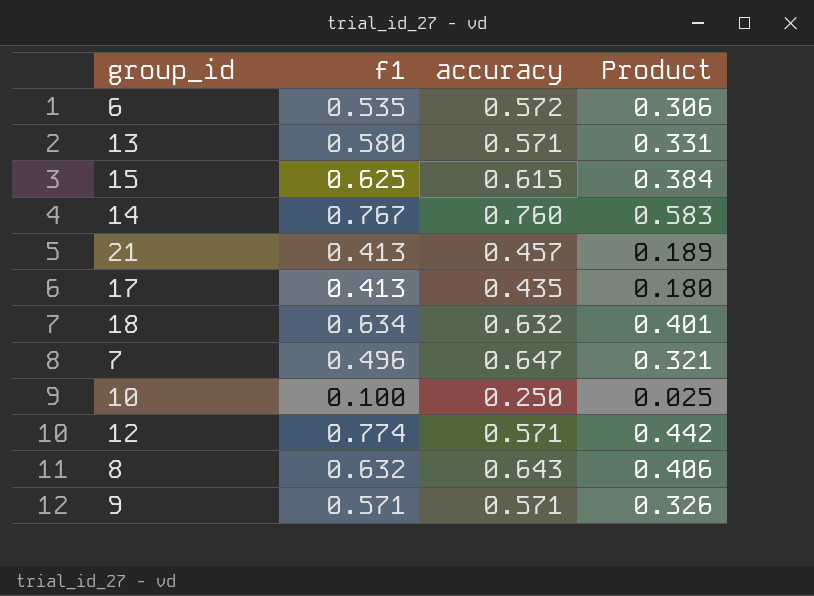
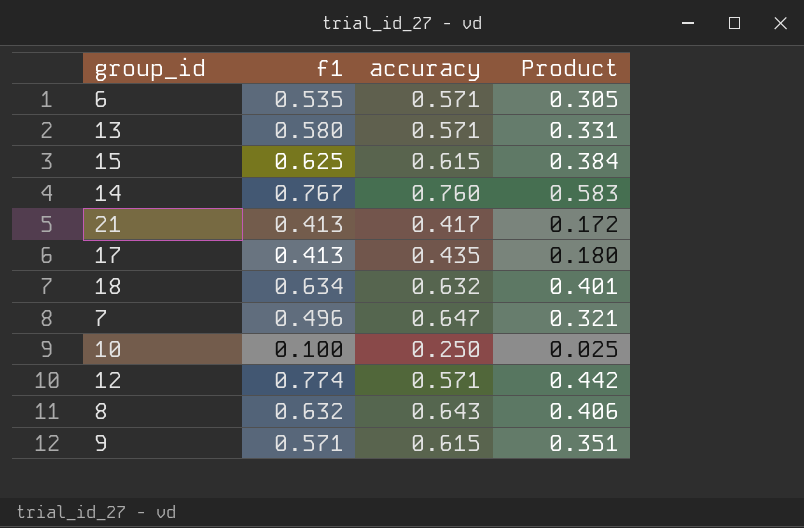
6 | accuracy: 0.572 -> 0.571
6 | Product: 0.306 -> 0.305
21 | accuracy: 0.457 -> 0.417
21 | Product: 0.189 -> 0.172
9 | accuracy: 0.571 -> 0.615
9 | Product: 0.326 -> 0.351

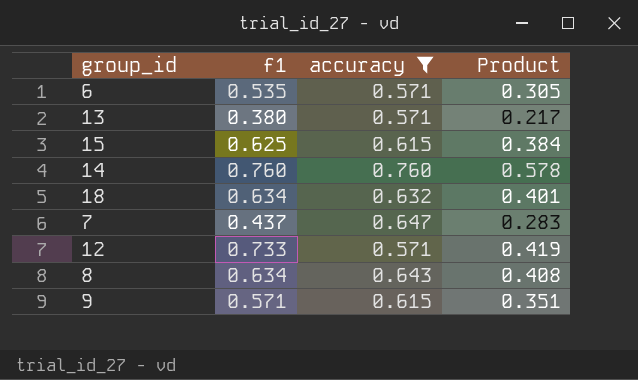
filter: none -> accuracy >= 0.571
13 | f1: 0.580 -> 0.380
13 | Product: 0.331 -> 0.217
14 | f1: 0.767 -> 0.760
14 | Product: 0.583 -> 0.578
7 | f1: 0.496 -> 0.437
7 | Product: 0.321 -> 0.283
12 | f1: 0.774 -> 0.733
12 | Product: 0.442 -> 0.419
8 | f1: 0.632 -> 0.634
8 | Product: 0.406 -> 0.408

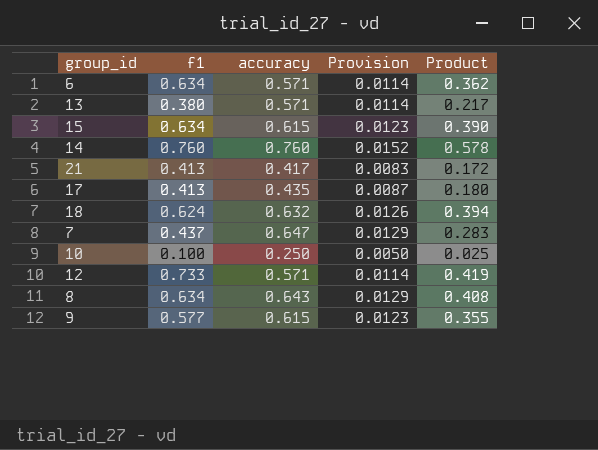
filter: accuracy >= 0.571 -> none
column Provision | formula: none -> [accuracy] * 0.02
6 | f1: 0.535 -> 0.634
6 | Product: 0.305 -> 0.362
15 | f1: 0.625 -> 0.634
15 | Product: 0.384 -> 0.390
18 | f1: 0.634 -> 0.624
18 | Product: 0.401 -> 0.394
9 | f1: 0.571 -> 0.577
9 | Product: 0.351 -> 0.355

